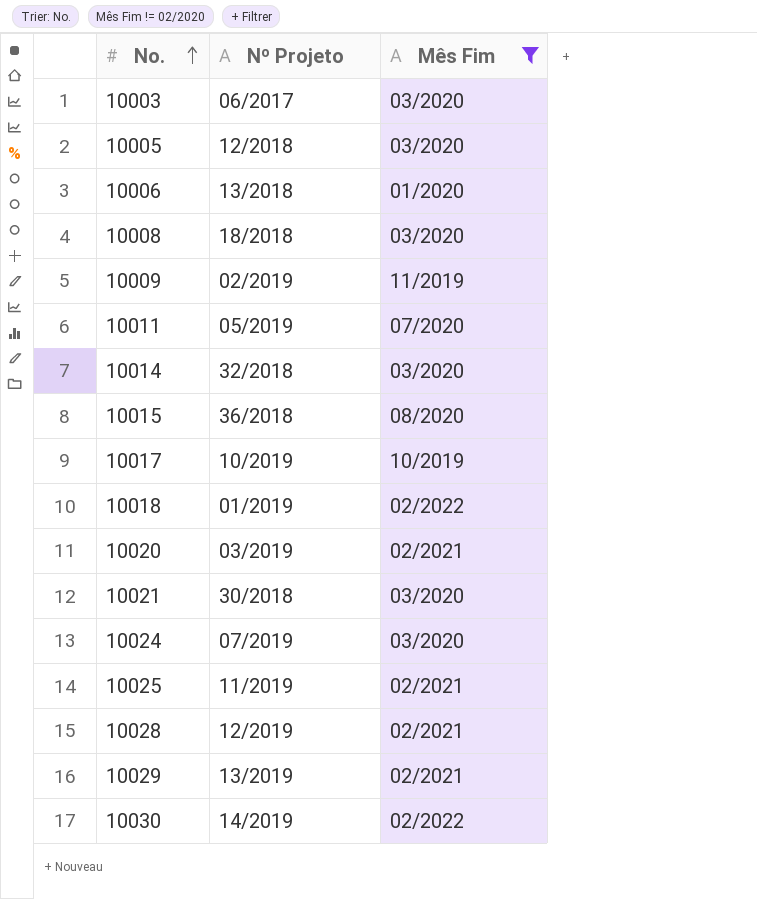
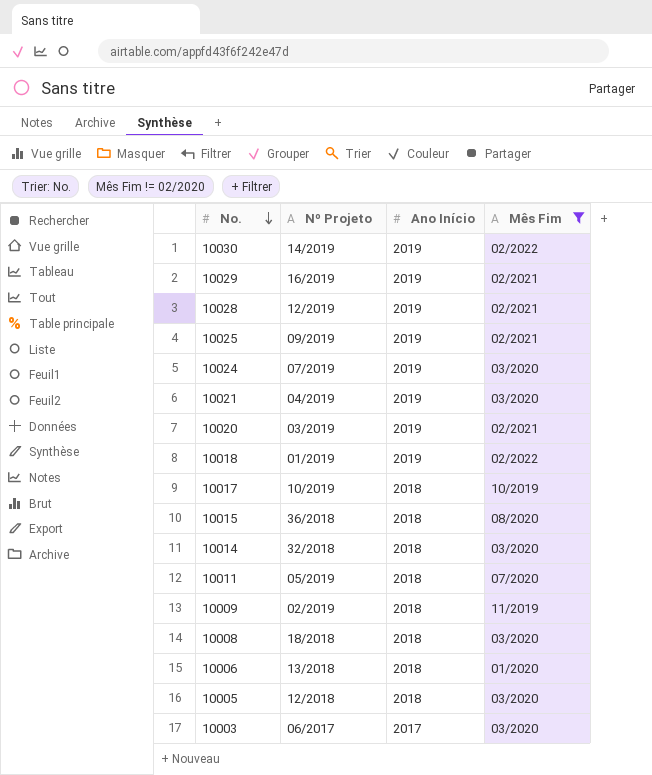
row order: No. ascending -> No. descending
column Ano Início | position: none -> 3
10029 | Nº Projeto: 13/2019 -> 16/2019
10025 | Nº Projeto: 11/2019 -> 09/2019
10021 | Nº Projeto: 30/2018 -> 04/2019

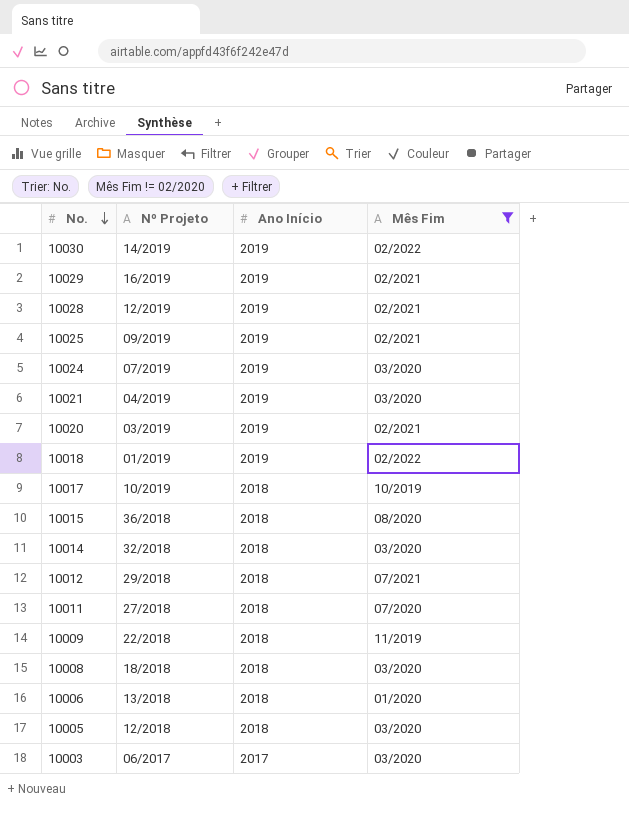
row 10012: none -> 29/2018 | 2018 | 07/2021
10011 | Nº Projeto: 05/2019 -> 27/2018
10009 | Nº Projeto: 02/2019 -> 22/2018

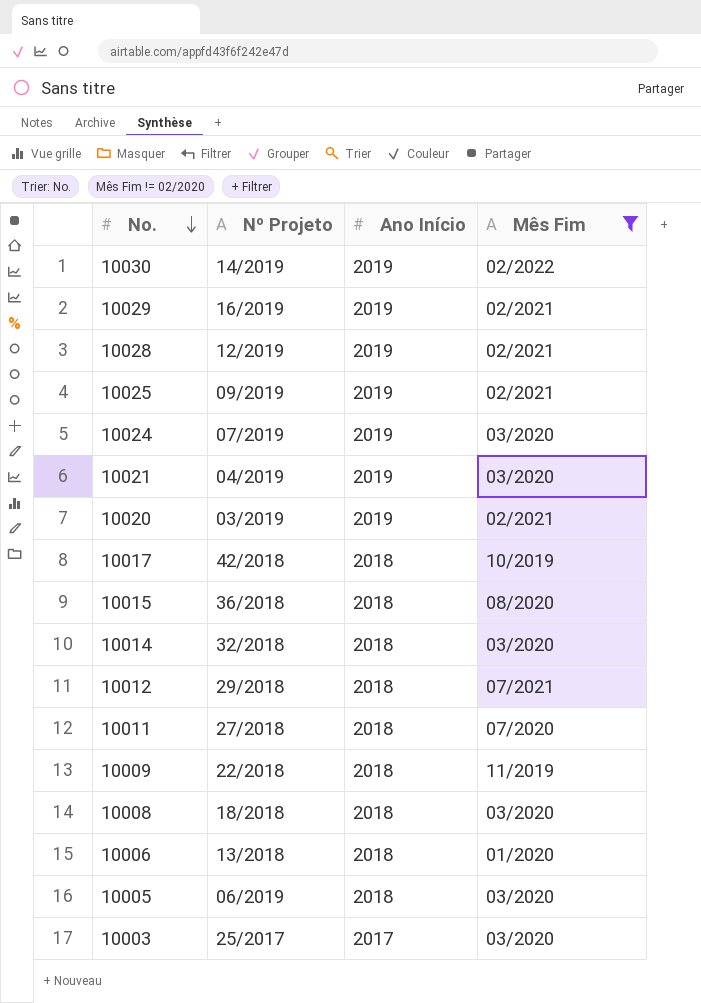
row 10018: 01/2019 | 2019 | 02/2022 -> none
10017 | Nº Projeto: 10/2019 -> 42/2018
10005 | Nº Projeto: 12/2018 -> 06/2019
10003 | Nº Projeto: 06/2017 -> 25/2017

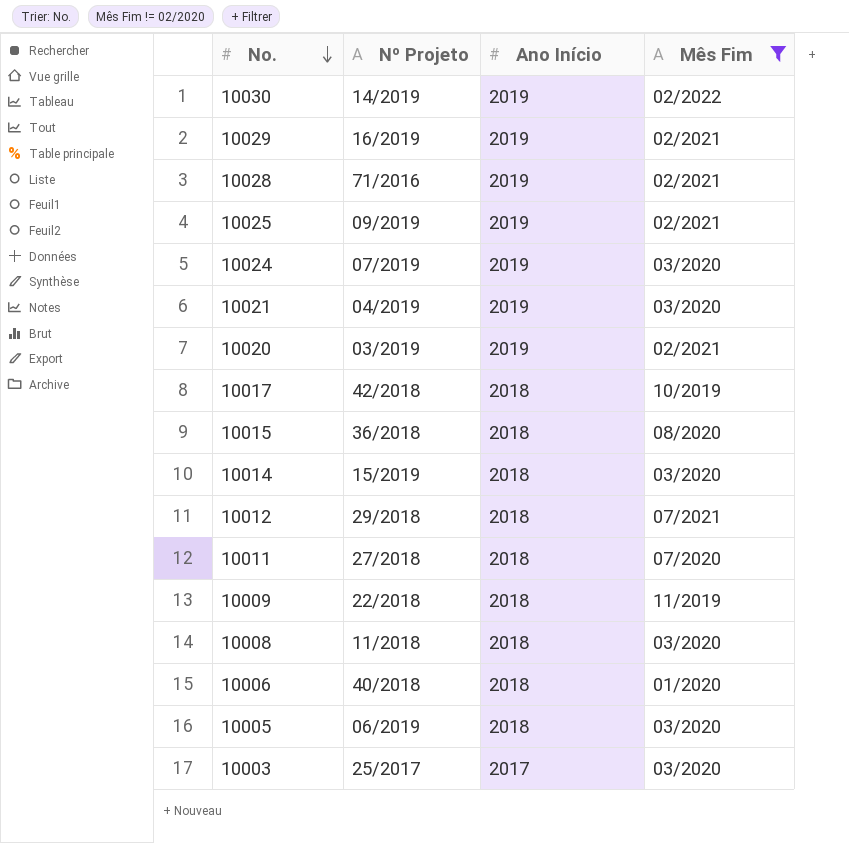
10028 | Nº Projeto: 12/2019 -> 71/2016
10014 | Nº Projeto: 32/2018 -> 15/2019
10008 | Nº Projeto: 18/2018 -> 11/2018
10006 | Nº Projeto: 13/2018 -> 40/2018

